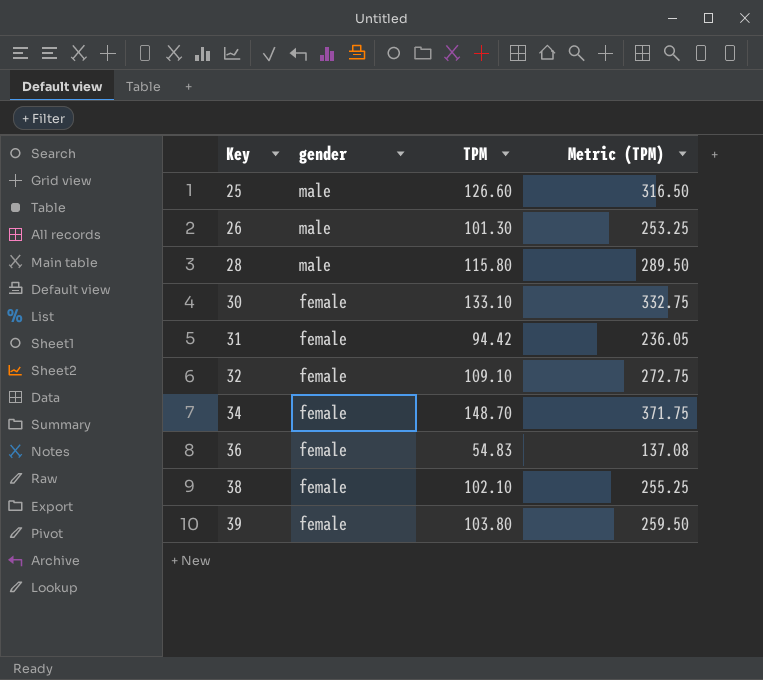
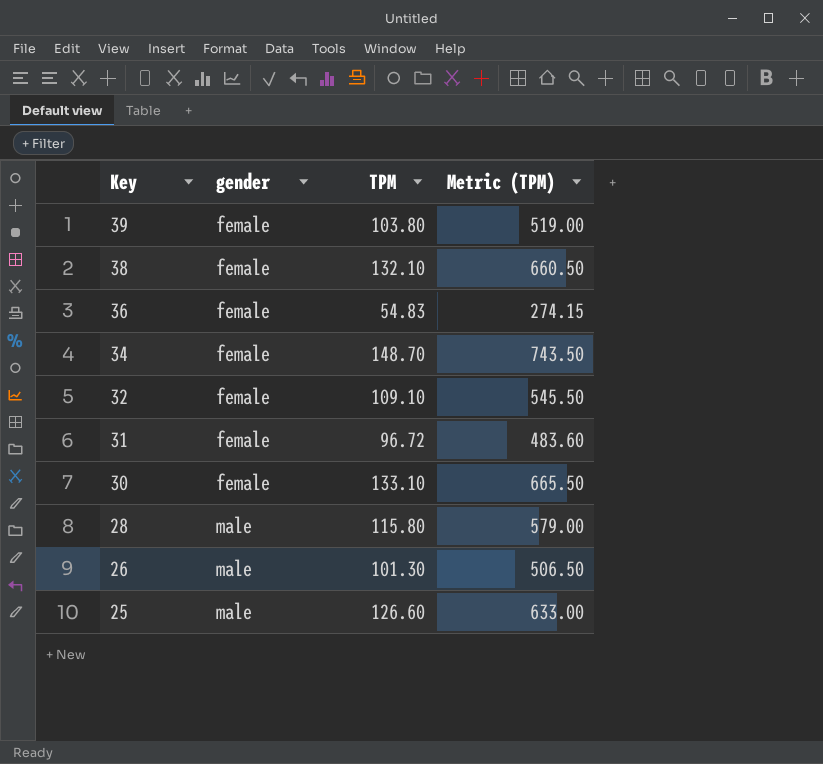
row order: Key ascending -> Key descending
column Metric (TPM) | formula: [TPM] * 2.5 -> [TPM] * 5
38 | TPM: 102.10 -> 132.10
31 | TPM: 94.42 -> 96.72

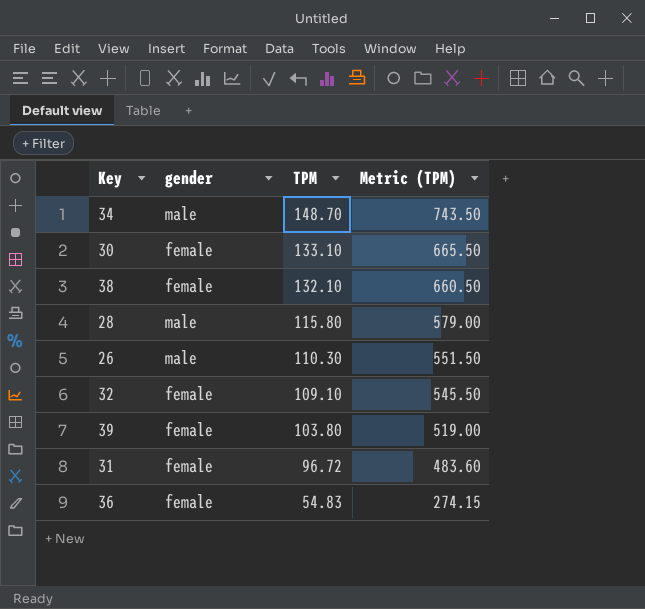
row order: Key descending -> TPM descending
row 25: male | 126.60 | 633.00 -> none
34 | gender: female -> male
26 | TPM: 101.30 -> 110.30
26 | Metric (TPM): 506.50 -> 551.50

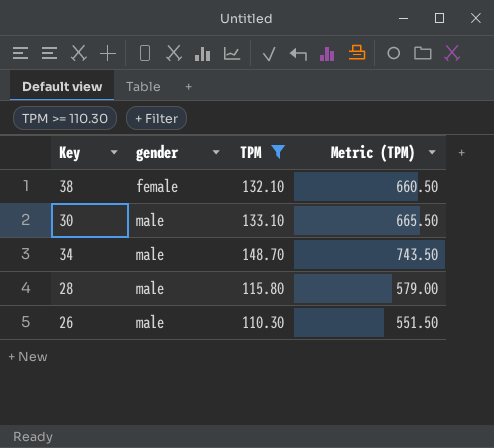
filter: none -> TPM >= 110.30
row order: TPM descending -> gender ascending
30 | gender: female -> male

